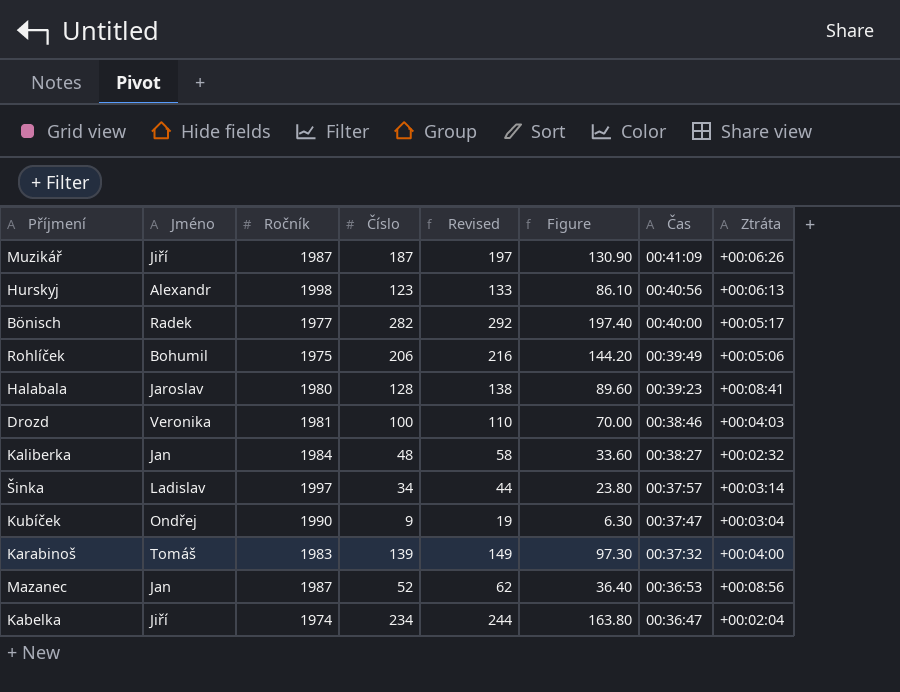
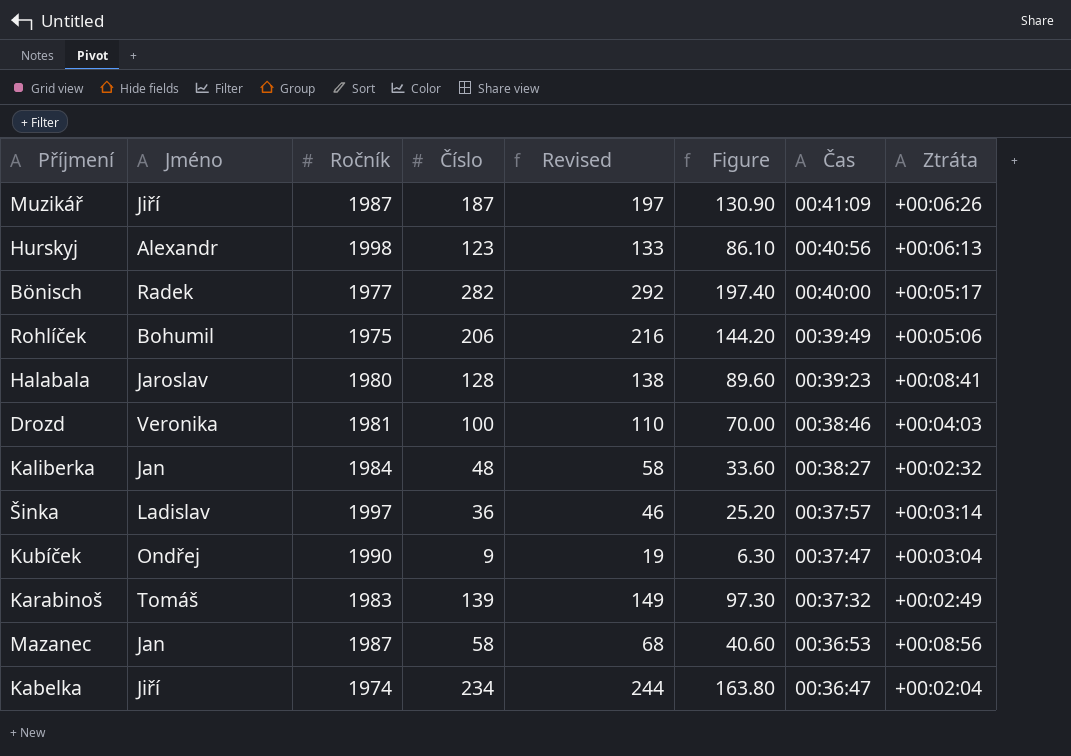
Šinka | Číslo: 34 -> 36
Šinka | Revised: 44 -> 46
Šinka | Figure: 23.80 -> 25.20
Karabinoš | Ztráta: +00:04:00 -> +00:02:49
Mazanec | Číslo: 52 -> 58
Mazanec | Revised: 62 -> 68
Mazanec | Figure: 36.40 -> 40.60

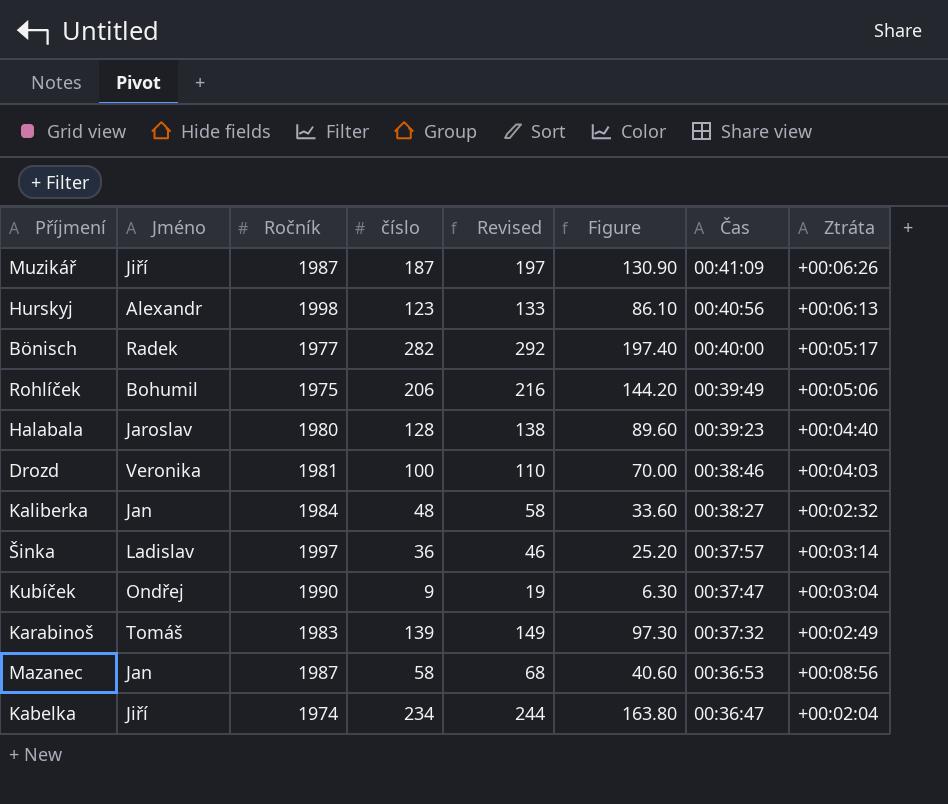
column name: Číslo -> číslo
Halabala | Ztráta: +00:08:41 -> +00:04:40

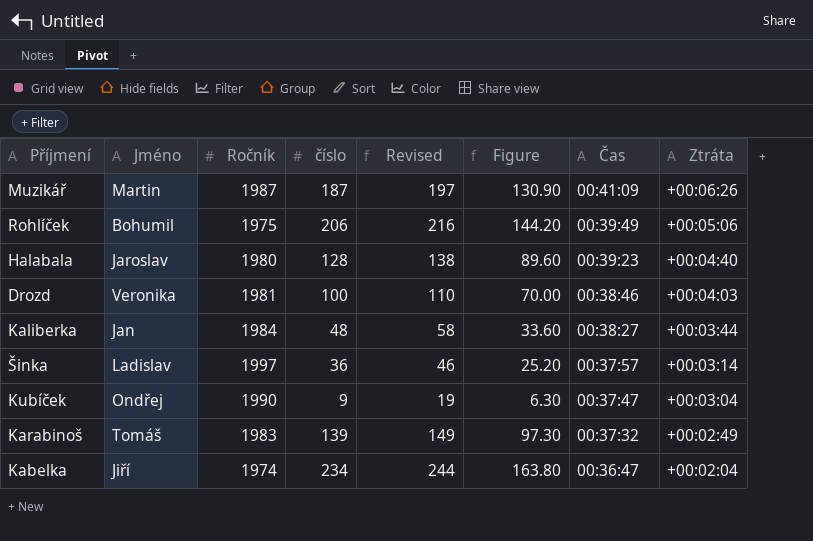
row Hurskyj: Alexandr | 1998 | 123 | 133 | 86.10 | 00:40:56 | +00:06:13 -> none
row Bönisch: Radek | 1977 | 282 | 292 | 197.40 | 00:40:00 | +00:05:17 -> none
row Mazanec: Jan | 1987 | 58 | 68 | 40.60 | 00:36:53 | +00:08:56 -> none
Muzikář | Jméno: Jiří -> Martin
Kaliberka | Ztráta: +00:02:32 -> +00:03:44

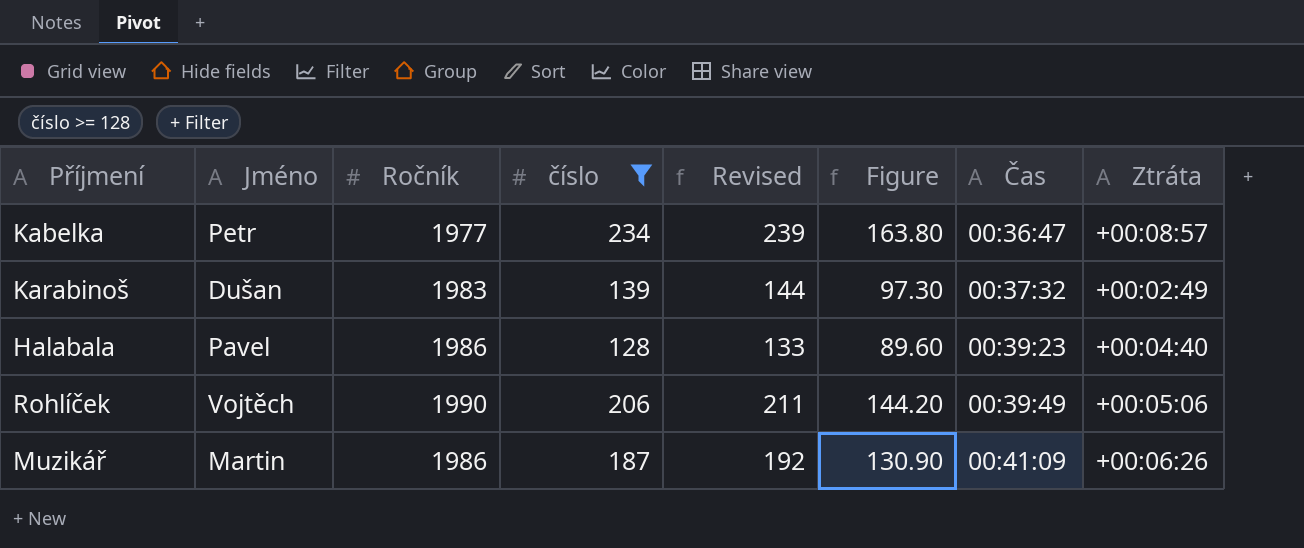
filter: none -> číslo >= 128
row order: Čas descending -> Čas ascending
column Revised | formula: [číslo] + 10 -> [číslo] + 5
Kabelka | Jméno: Jiří -> Petr
Kabelka | Ročník: 1974 -> 1977
Kabelka | Ztráta: +00:02:04 -> +00:08:57
Karabinoš | Jméno: Tomáš -> Dušan
Halabala | Jméno: Jaroslav -> Pavel
Halabala | Ročník: 1980 -> 1986
Rohlíček | Jméno: Bohumil -> Vojtěch
Rohlíček | Ročník: 1975 -> 1990
Muzikář | Ročník: 1987 -> 1986

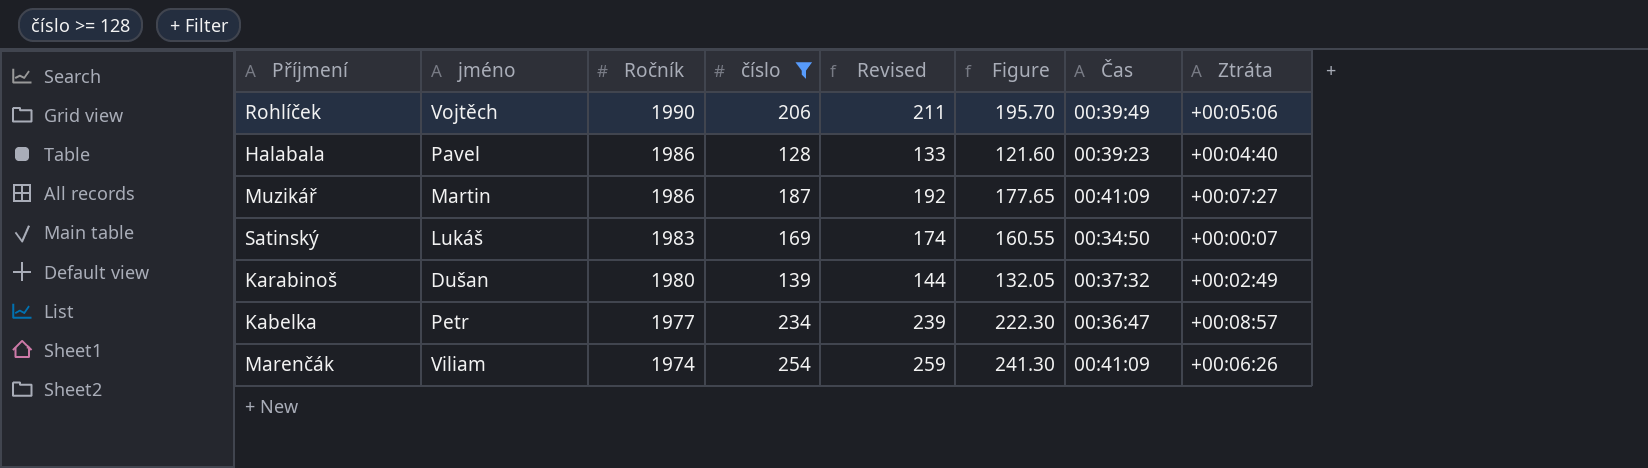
row order: Čas ascending -> Ročník descending
column name: Jméno -> jméno
column Figure | formula: [číslo] * 0.7 -> [číslo] * 0.95
Muzikář | Ztráta: +00:06:26 -> +00:07:27
row Satinský: none -> Lukáš | 1983 | 169 | 174 | 160.55 | 00:34:50 | +00:00:07
Karabinoš | Ročník: 1983 -> 1980
row Marenčák: none -> Viliam | 1974 | 254 | 259 | 241.30 | 00:41:09 | +00:06:26

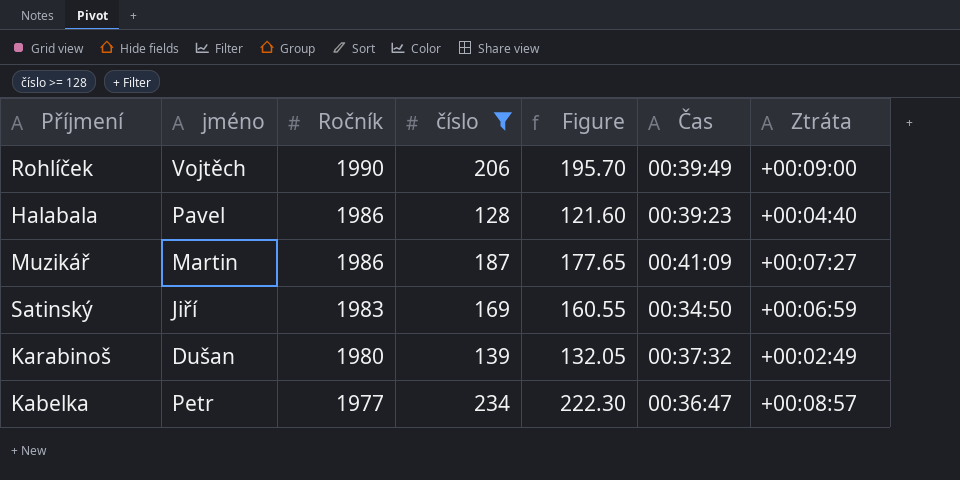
column Revised | formula: [číslo] + 5 -> none
row Marenčák: Viliam | 1974 | 254 | 259 | 241.30 | 00:41:09 | +00:06:26 -> none
Rohlíček | Ztráta: +00:05:06 -> +00:09:00
Satinský | jméno: Lukáš -> Jiří
Satinský | Ztráta: +00:00:07 -> +00:06:59

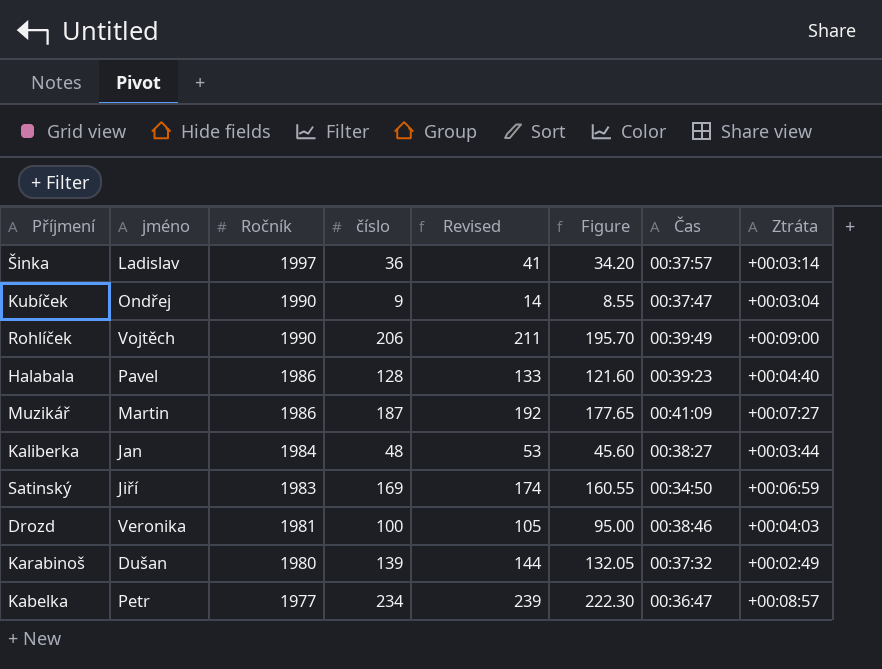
filter: číslo >= 128 -> none
column Revised | formula: none -> [číslo] + 5

